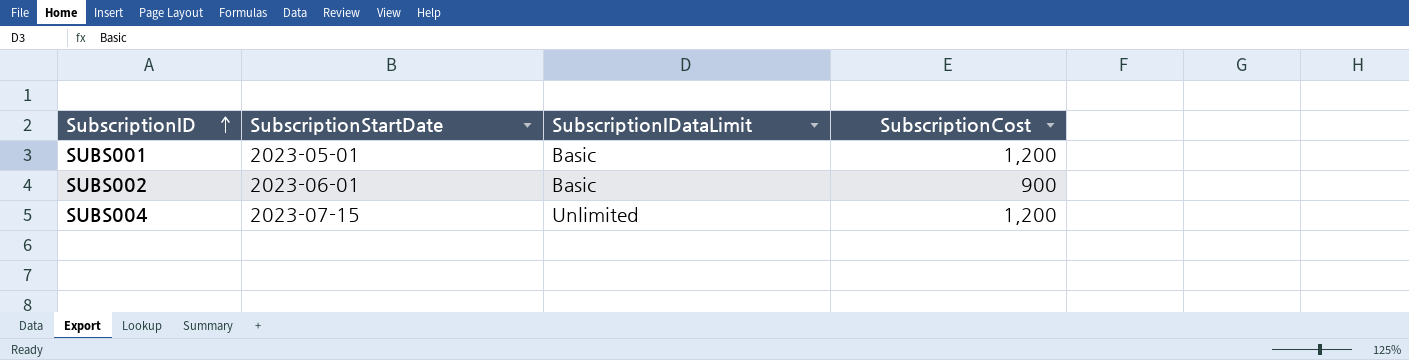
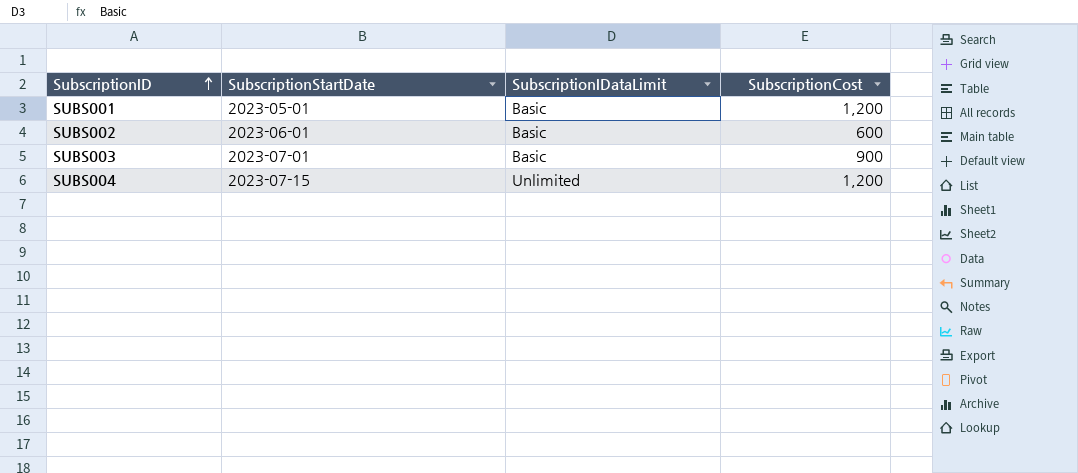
SUBS002 | SubscriptionCost: 900 -> 600
row SUBS003: none -> 2023-07-01 | Basic | 900

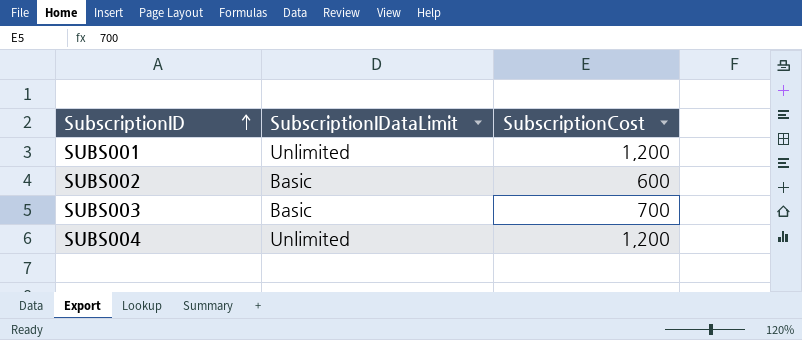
column SubscriptionStartDate | position: 2 -> none
SUBS001 | SubscriptionIDataLimit: Basic -> Unlimited
SUBS003 | SubscriptionCost: 900 -> 700

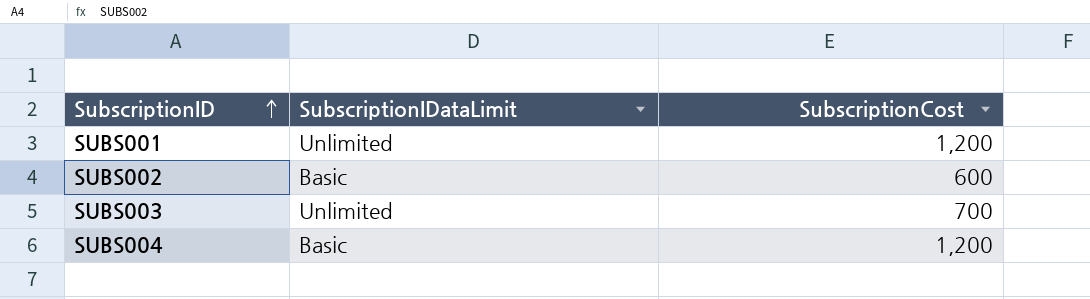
SUBS003 | SubscriptionIDataLimit: Basic -> Unlimited
SUBS004 | SubscriptionIDataLimit: Unlimited -> Basic

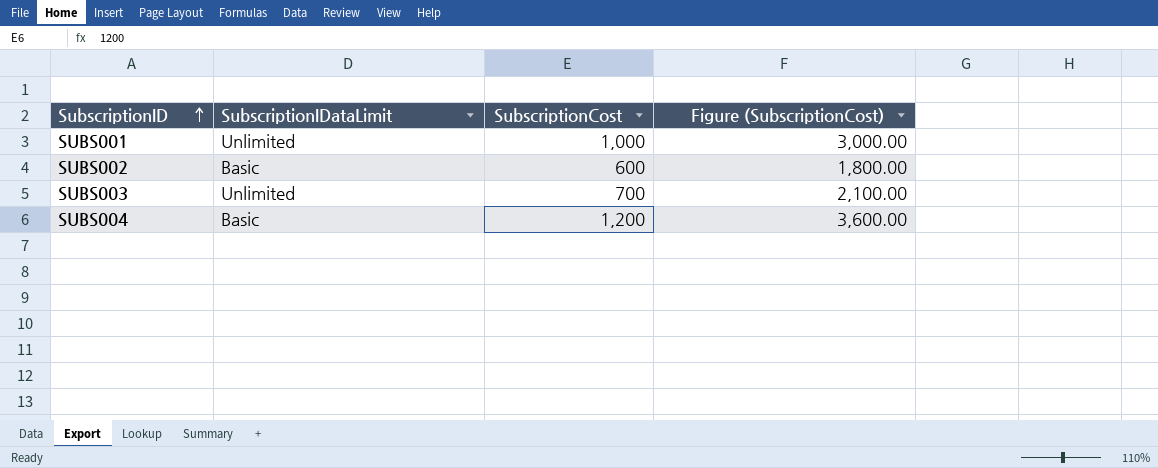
column Figure (SubscriptionCost) | formula: none -> [SubscriptionCost] * 3
SUBS001 | SubscriptionCost: 1,200 -> 1,000

